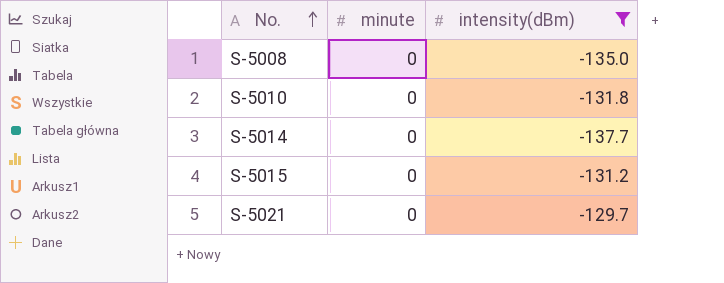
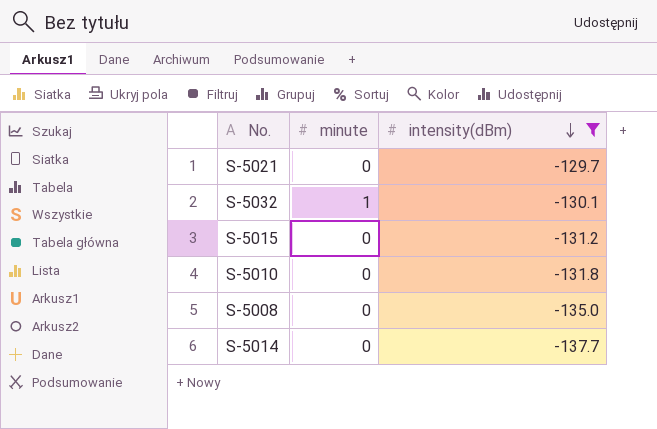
row order: No. ascending -> intensity(dBm) descending
row S-5032: none -> 1 | -130.1

